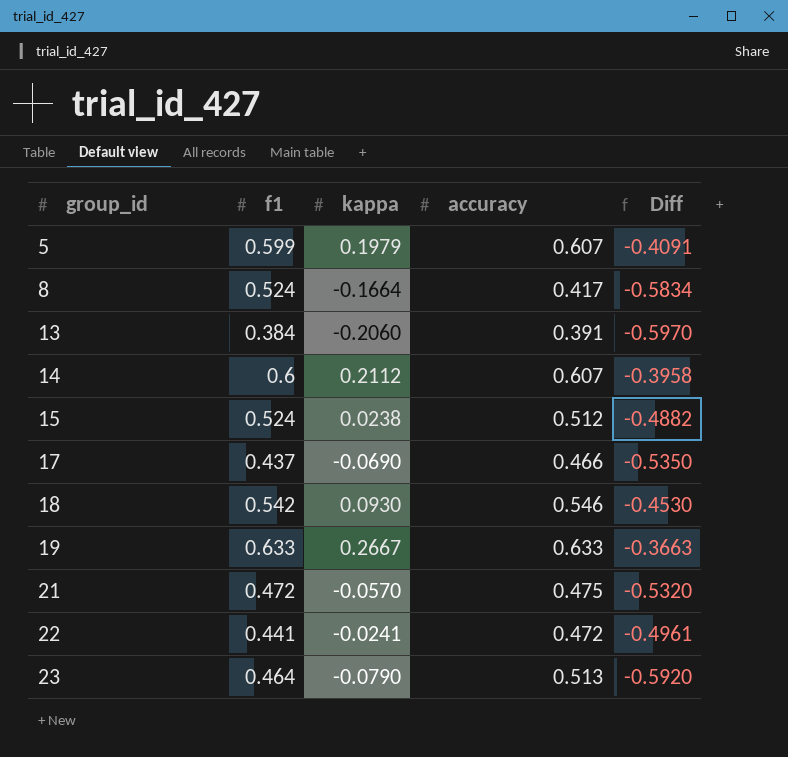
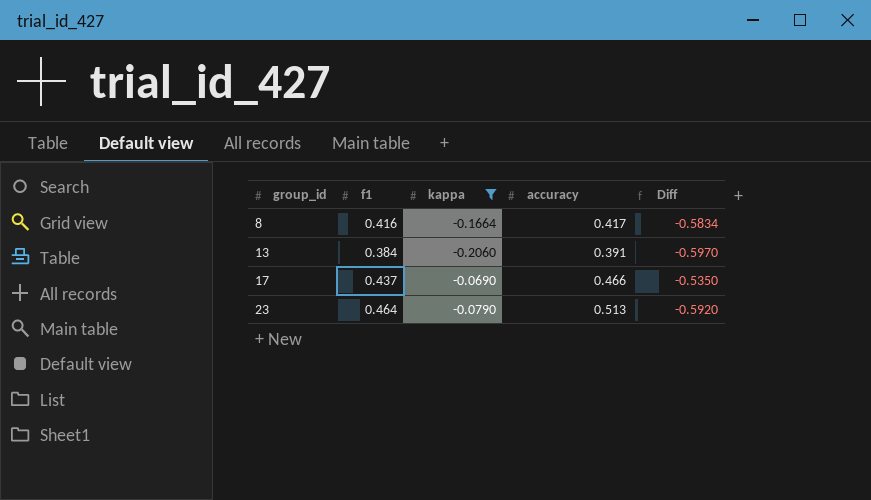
filter: none -> kappa <= -0.0690
8 | f1: 0.524 -> 0.416

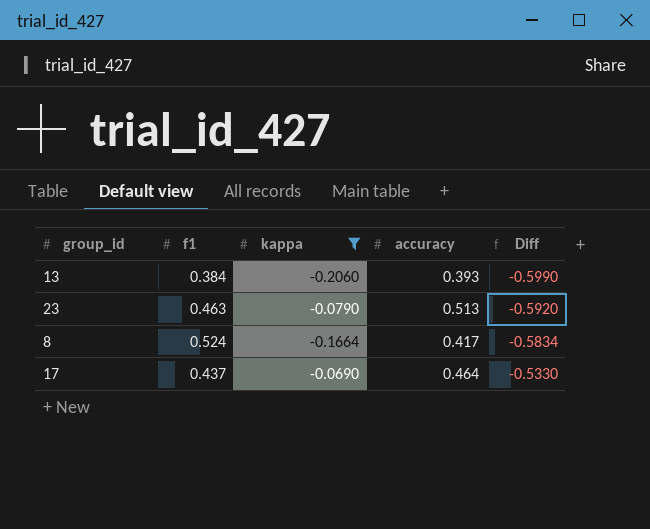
row order: group_id ascending -> Diff ascending
13 | accuracy: 0.391 -> 0.393
13 | Diff: -0.5970 -> -0.5990
23 | f1: 0.464 -> 0.463
8 | f1: 0.416 -> 0.524
17 | accuracy: 0.466 -> 0.464
17 | Diff: -0.5350 -> -0.5330

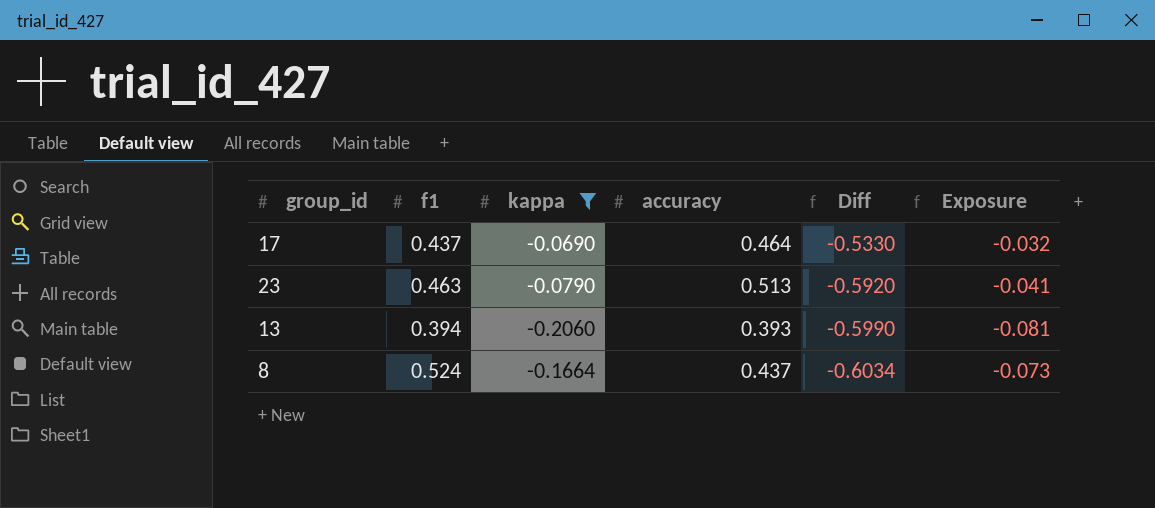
row order: Diff ascending -> Diff descending
column Exposure | formula: none -> [kappa] * [accuracy]
13 | f1: 0.384 -> 0.394
8 | accuracy: 0.417 -> 0.437
8 | Diff: -0.5834 -> -0.6034

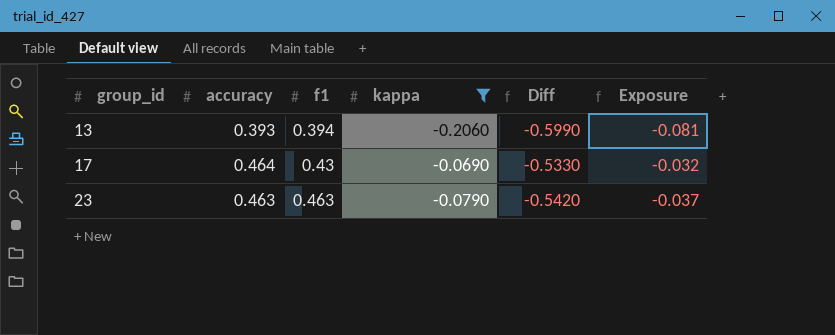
row order: Diff descending -> group_id ascending
column accuracy | position: 4 -> 2
row 8: 0.524 | -0.1664 | 0.437 | -0.6034 | -0.073 -> none
17 | f1: 0.437 -> 0.43
23 | accuracy: 0.513 -> 0.463
23 | Diff: -0.5920 -> -0.5420
23 | Exposure: -0.041 -> -0.037

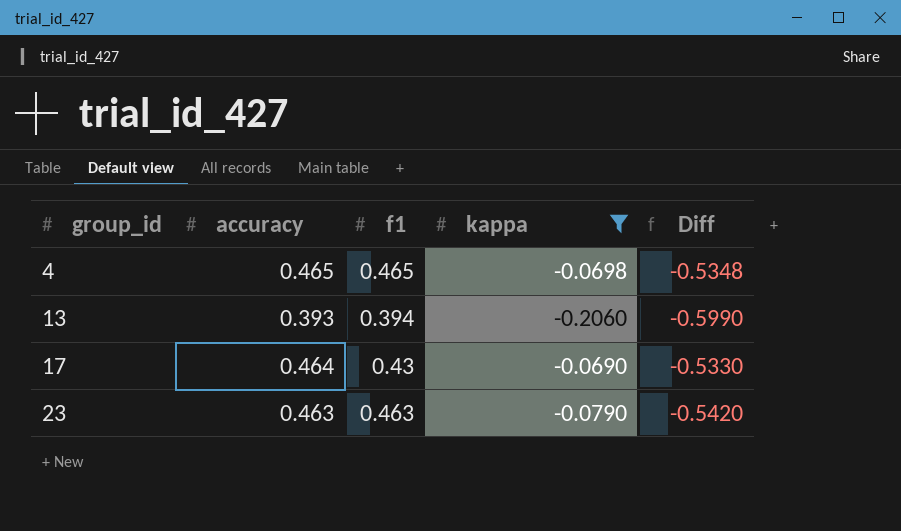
column Exposure | formula: [accuracy] * [kappa] -> none
row 4: none -> 0.465 | 0.465 | -0.0698 | -0.5348

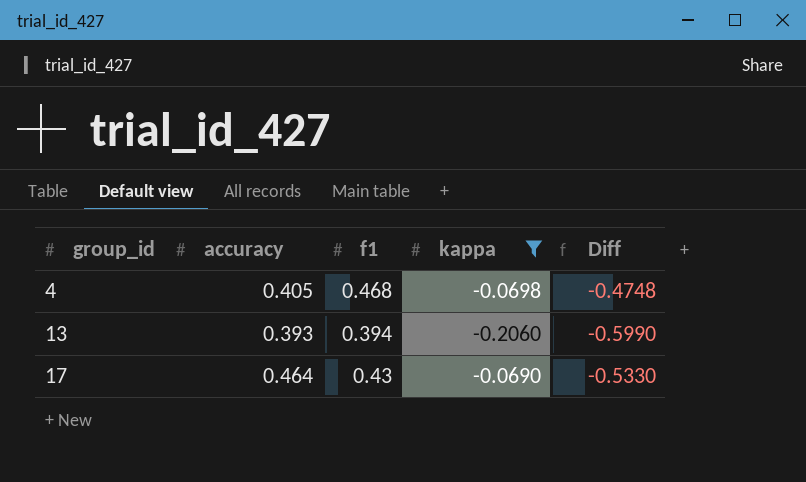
row 23: 0.463 | 0.463 | -0.0790 | -0.5420 -> none
4 | accuracy: 0.465 -> 0.405
4 | f1: 0.465 -> 0.468
4 | Diff: -0.5348 -> -0.4748

